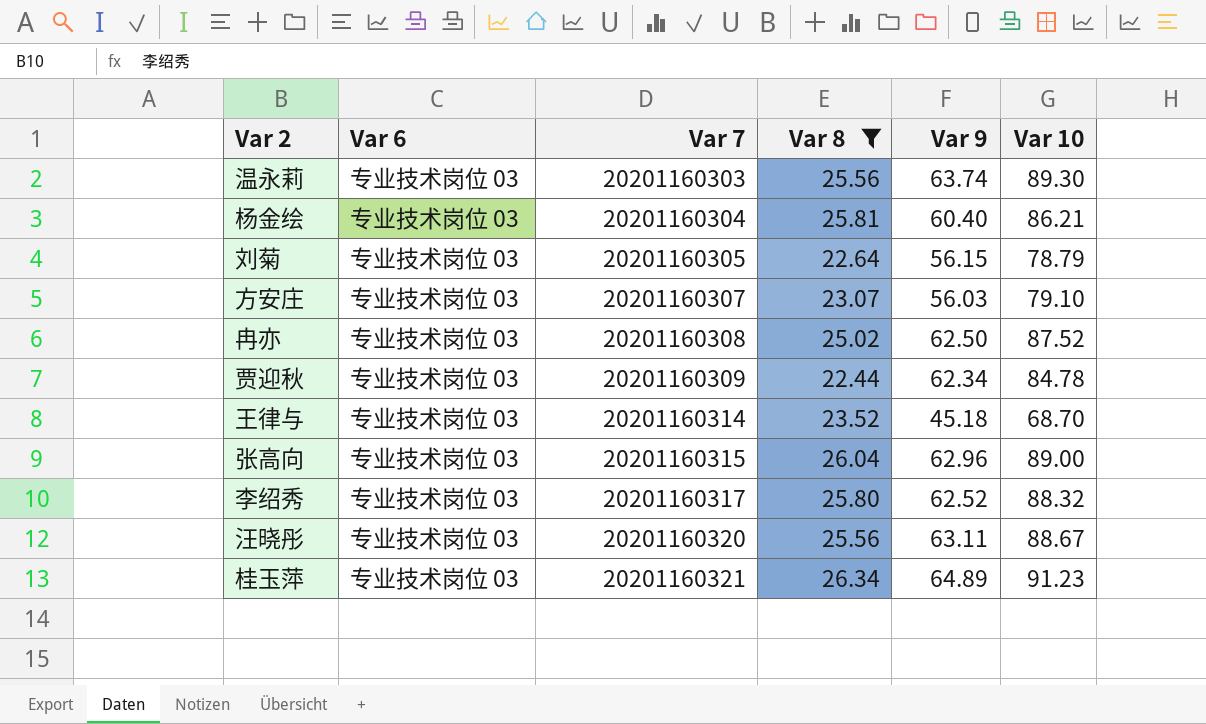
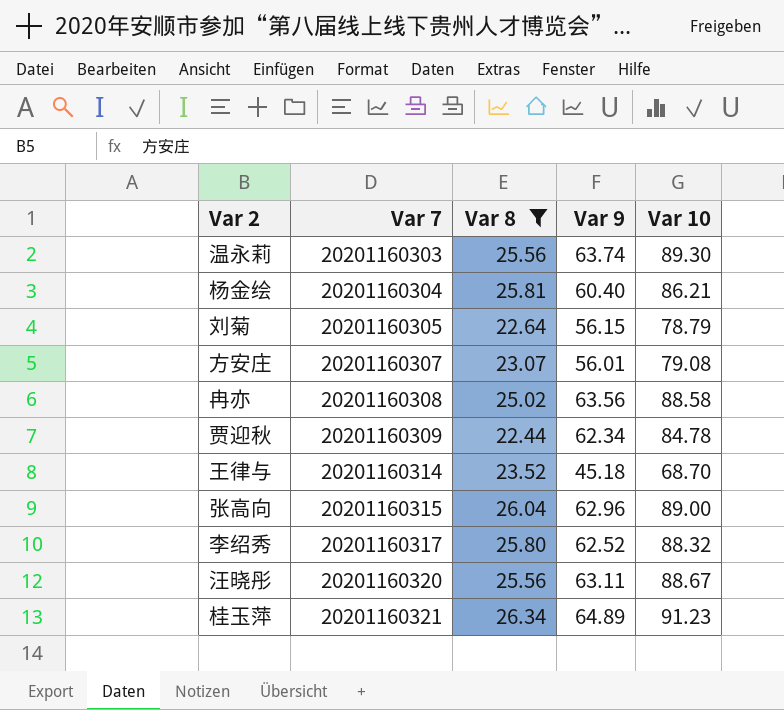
column Var 6 | position: 2 -> none
方安庄 | Var 9: 56.03 -> 56.01
方安庄 | Var 10: 79.10 -> 79.08
冉亦 | Var 9: 62.50 -> 63.56
冉亦 | Var 10: 87.52 -> 88.58

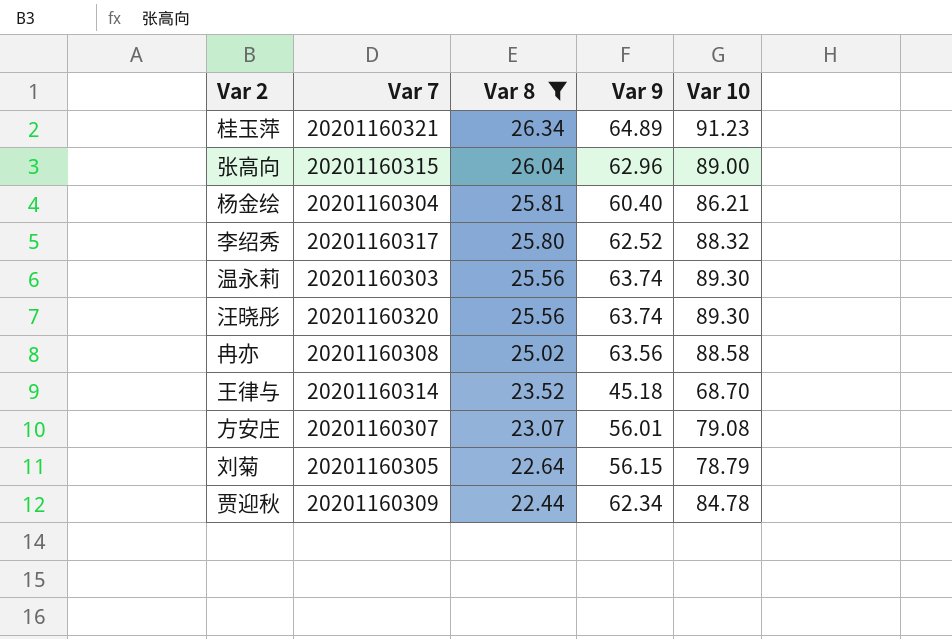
row order: Var 7 ascending -> Var 8 descending
汪晓彤 | Var 9: 63.11 -> 63.74
汪晓彤 | Var 10: 88.67 -> 89.30

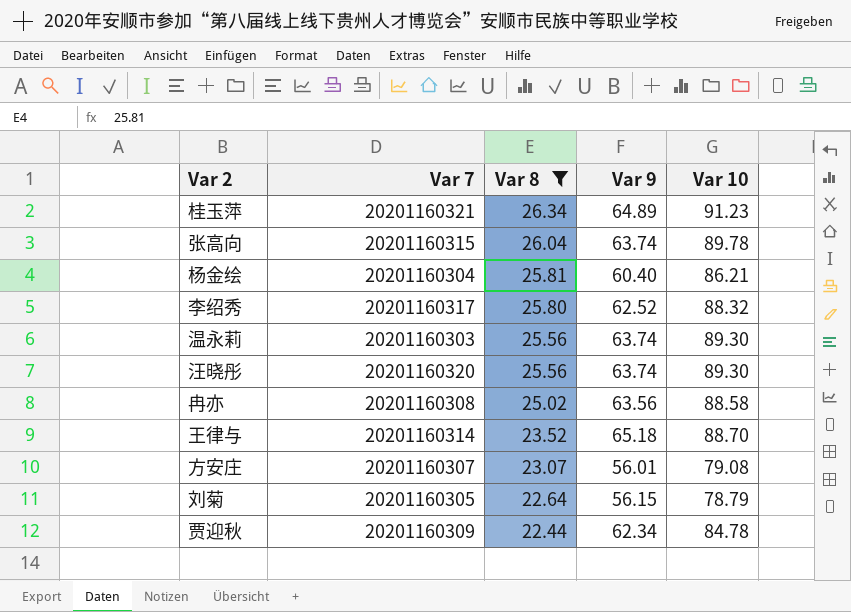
张高向 | Var 9: 62.96 -> 63.74
张高向 | Var 10: 89.00 -> 89.78
王律与 | Var 9: 45.18 -> 65.18
王律与 | Var 10: 68.70 -> 88.70

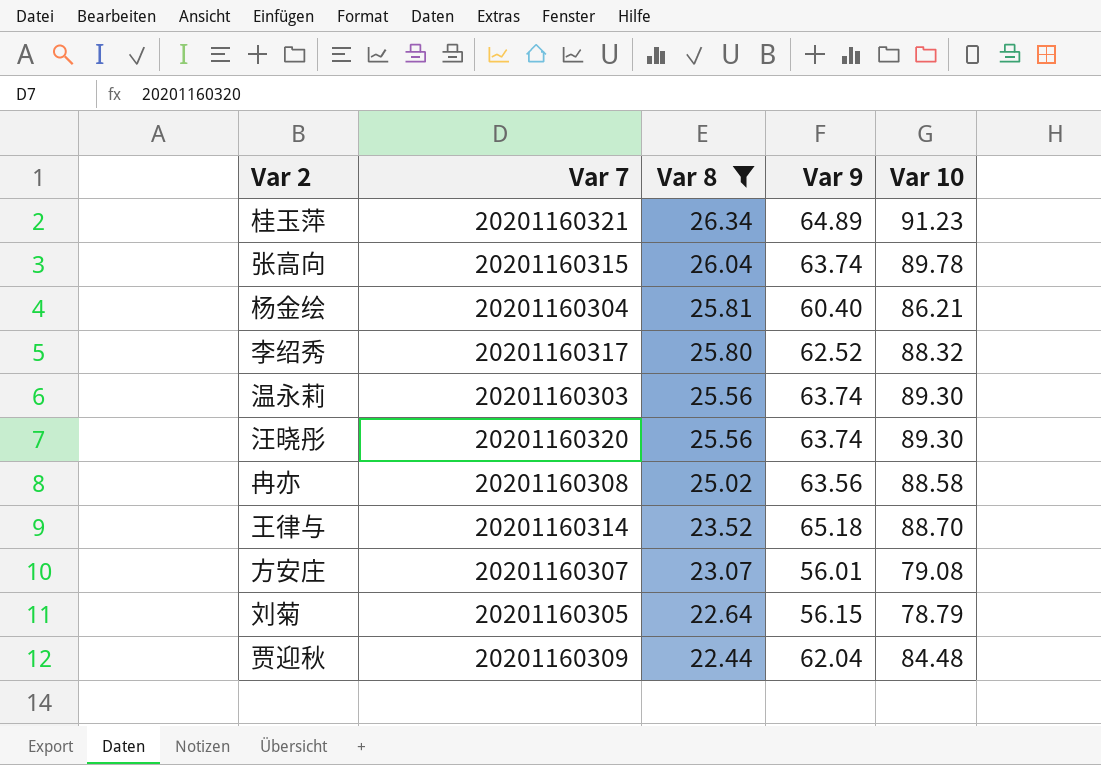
贾迎秋 | Var 9: 62.34 -> 62.04
贾迎秋 | Var 10: 84.78 -> 84.48

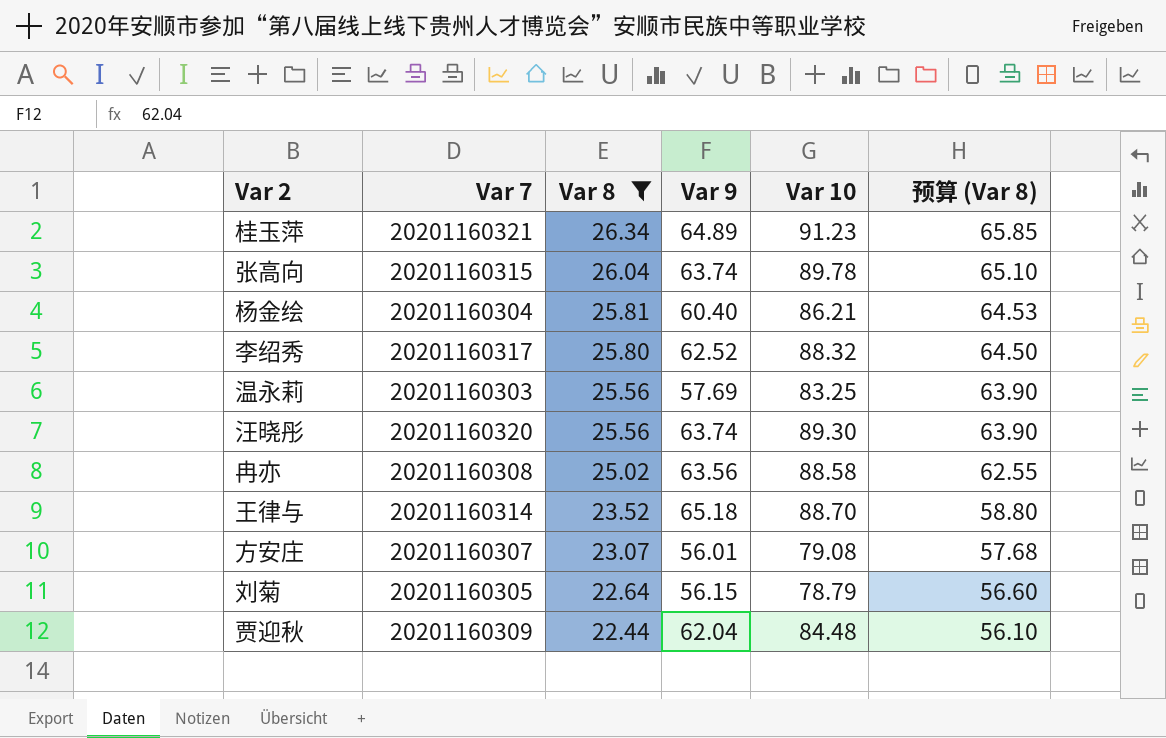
column 预算 (Var 8) | formula: none -> [Var 8] * 2.5
温永莉 | Var 9: 63.74 -> 57.69
温永莉 | Var 10: 89.30 -> 83.25

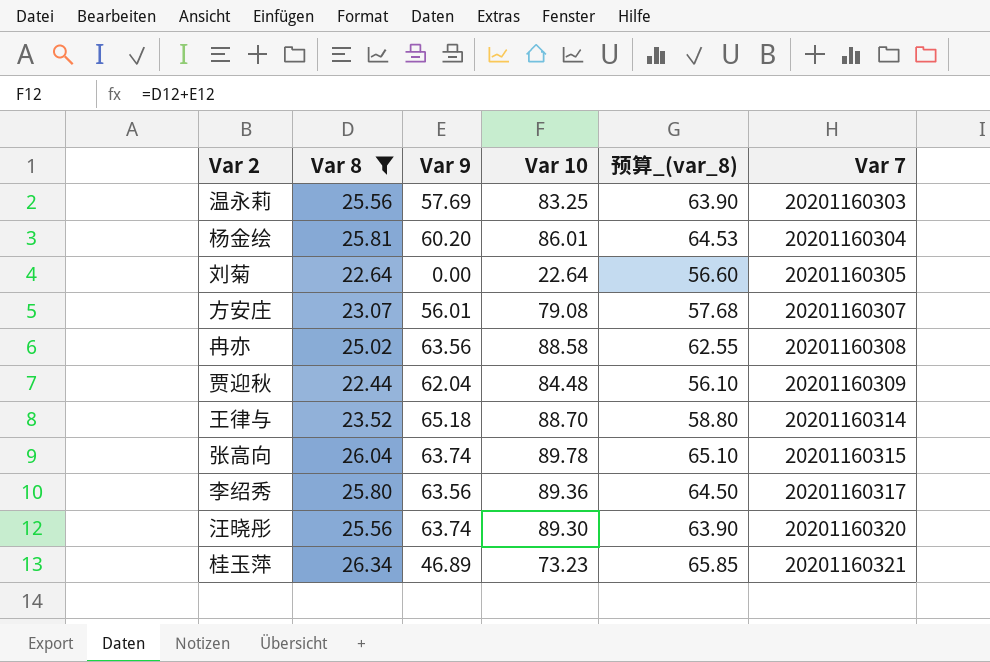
row order: Var 8 descending -> Var 7 ascending
column name: 预算 (Var 8) -> 预算_(var_8)
column Var 7 | position: 2 -> 6
杨金绘 | Var 9: 60.40 -> 60.20
杨金绘 | Var 10: 86.21 -> 86.01
刘菊 | Var 9: 56.15 -> 0.00
刘菊 | Var 10: 78.79 -> 22.64
李绍秀 | Var 9: 62.52 -> 63.56
李绍秀 | Var 10: 88.32 -> 89.36
桂玉萍 | Var 9: 64.89 -> 46.89
桂玉萍 | Var 10: 91.23 -> 73.23

